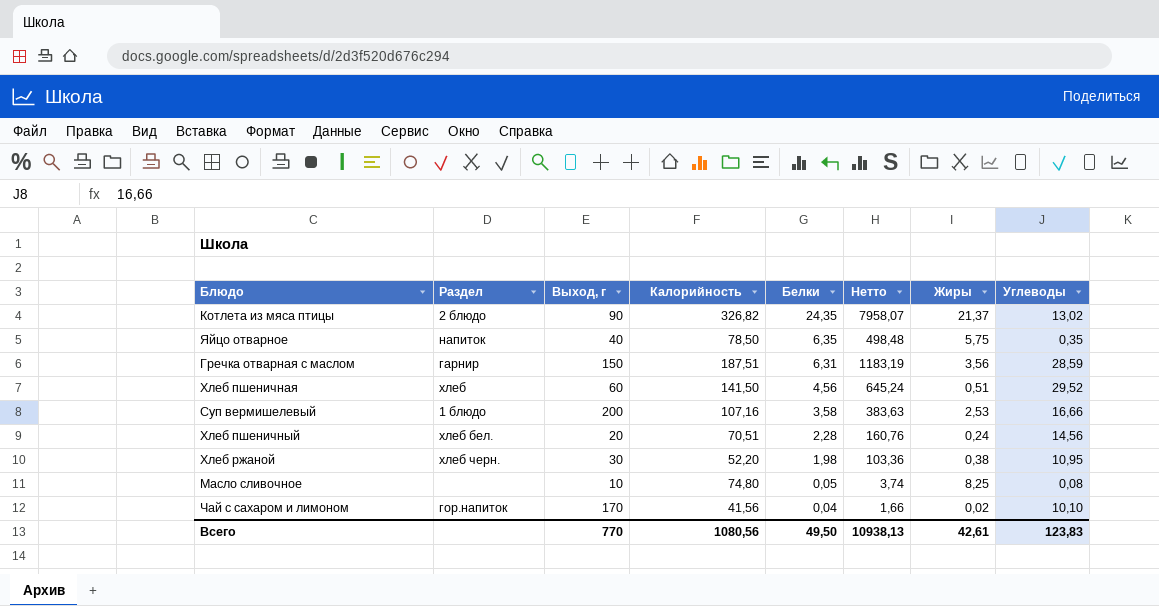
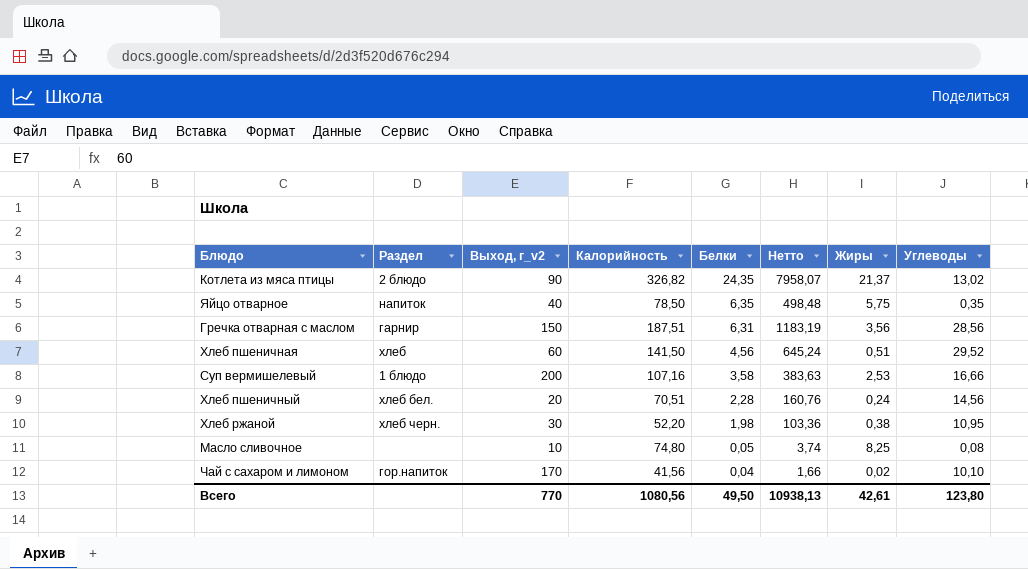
column name: Выход, г -> Выход, г_v2
Гречка отварная с маслом | Углеводы: 28,59 -> 28,56
Всего | Углеводы: 123,83 -> 123,80

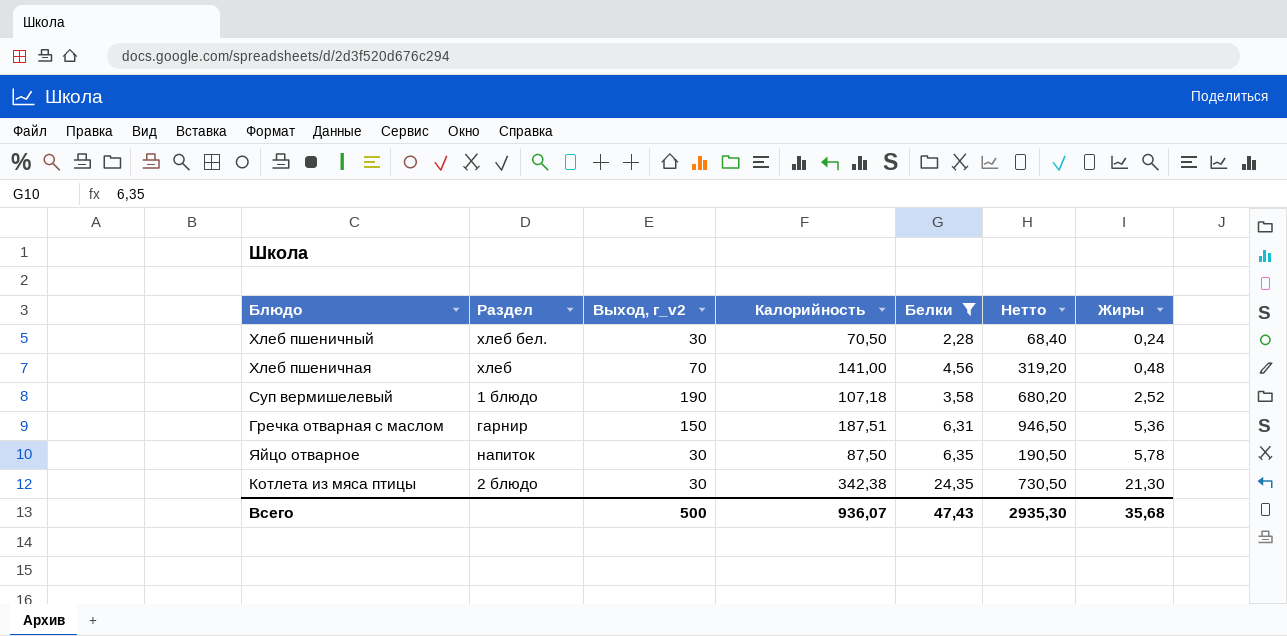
filter: none -> Белки >= 2,28
row order: Белки descending -> Жиры ascending
column Углеводы | position: 8 -> none
column Нетто | formula: [Калорийность] * [Белки] -> [Выход, г_v2] * [Белки]
Хлеб пшеничный | Выход, г_v2: 20 -> 30
Хлеб пшеничный | Калорийность: 70,51 -> 70,50
Хлеб пшеничная | Выход, г_v2: 60 -> 70
Хлеб пшеничная | Калорийность: 141,50 -> 141,00
Хлеб пшеничная | Жиры: 0,51 -> 0,48
Суп вермишелевый | Выход, г_v2: 200 -> 190
Суп вермишелевый | Калорийность: 107,16 -> 107,18
Суп вермишелевый | Жиры: 2,53 -> 2,52
Гречка отварная с маслом | Жиры: 3,56 -> 5,36
Яйцо отварное | Выход, г_v2: 40 -> 30
Яйцо отварное | Калорийность: 78,50 -> 87,50
Яйцо отварное | Жиры: 5,75 -> 5,78
Котлета из мяса птицы | Выход, г_v2: 90 -> 30
Котлета из мяса птицы | Калорийность: 326,82 -> 342,38
Котлета из мяса птицы | Жиры: 21,37 -> 21,30
Всего | Выход, г_v2: 770 -> 500
Всего | Калорийность: 1080,56 -> 936,07
Всего | Белки: 49,50 -> 47,43
Всего | Нетто: 10938,13 -> 2935,30
Всего | Жиры: 42,61 -> 35,68

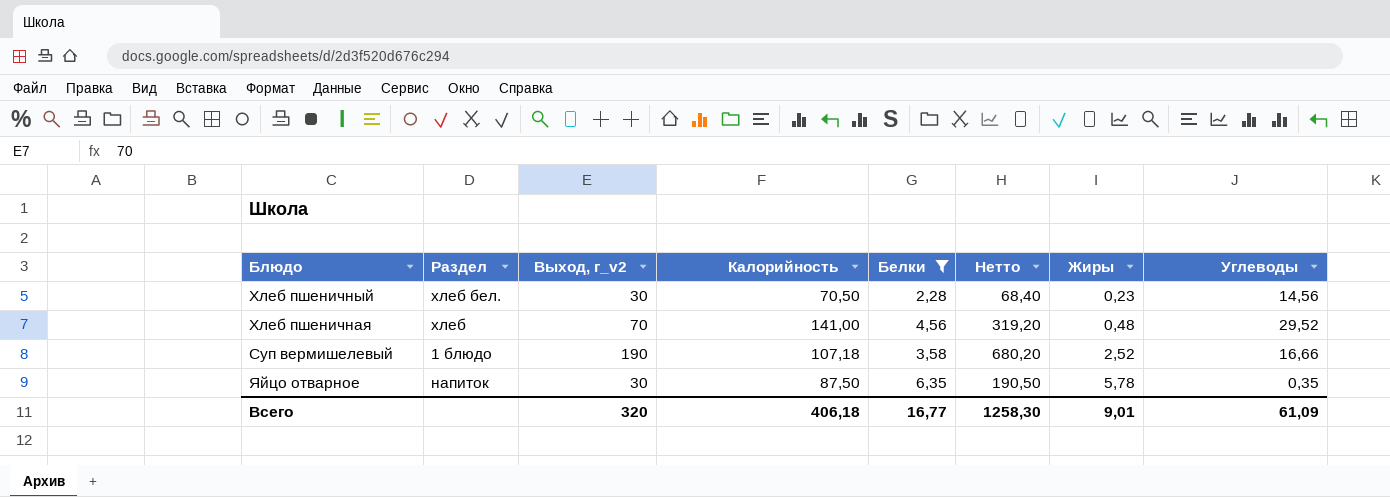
column Углеводы | position: none -> 8
row Гречка отварная с маслом: гарнир | 150 | 187,51 | 6,31 | 946,50 | 5,36 -> none
row Котлета из мяса птицы: 2 блюдо | 30 | 342,38 | 24,35 | 730,50 | 21,30 -> none
Хлеб пшеничный | Жиры: 0,24 -> 0,23
Всего | Выход, г_v2: 500 -> 320
Всего | Калорийность: 936,07 -> 406,18
Всего | Белки: 47,43 -> 16,77
Всего | Нетто: 2935,30 -> 1258,30
Всего | Жиры: 35,68 -> 9,01

